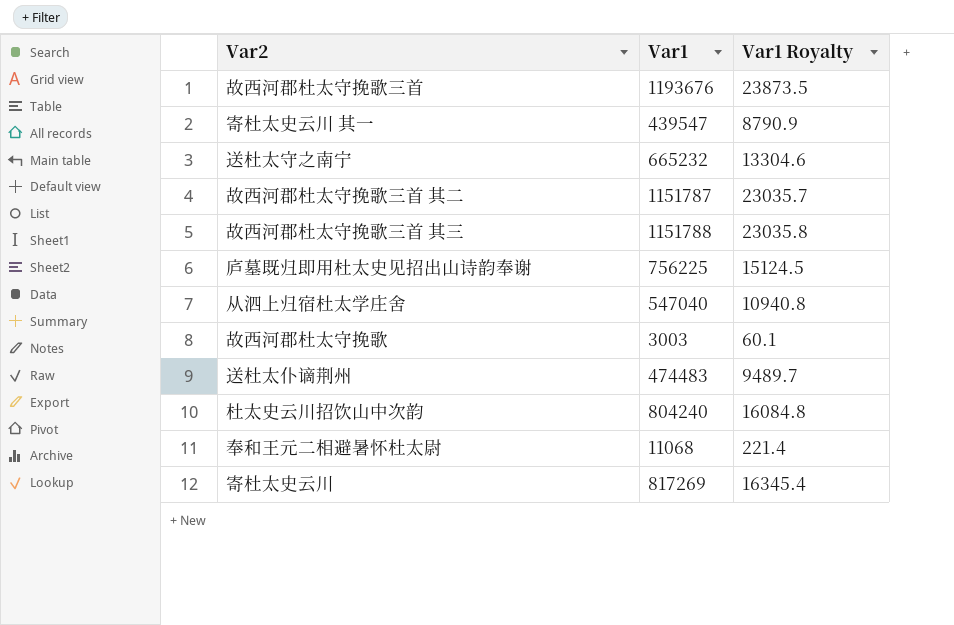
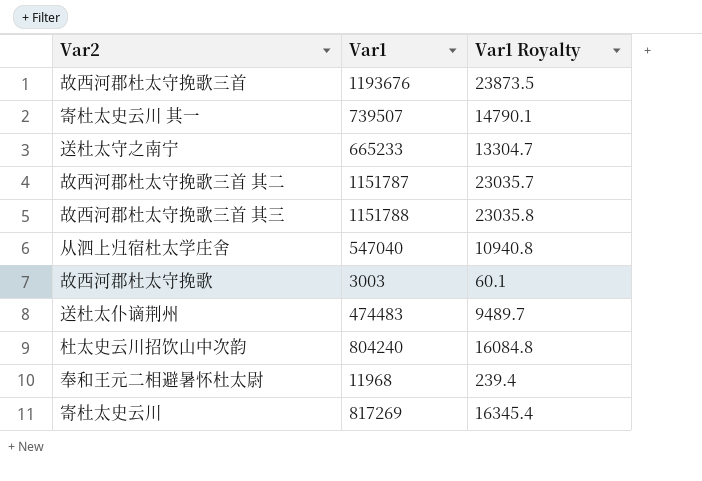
row 庐墓既归即用杜太史见招出山诗韵奉谢: 756225 | 15124.5 -> none
寄杜太史云川 其一 | Var1: 439547 -> 739507
寄杜太史云川 其一 | Var1 Royalty: 8790.9 -> 14790.1
送杜太守之南宁 | Var1: 665232 -> 665233
送杜太守之南宁 | Var1 Royalty: 13304.6 -> 13304.7
奉和王元二相避暑怀杜太尉 | Var1: 11068 -> 11968
奉和王元二相避暑怀杜太尉 | Var1 Royalty: 221.4 -> 239.4

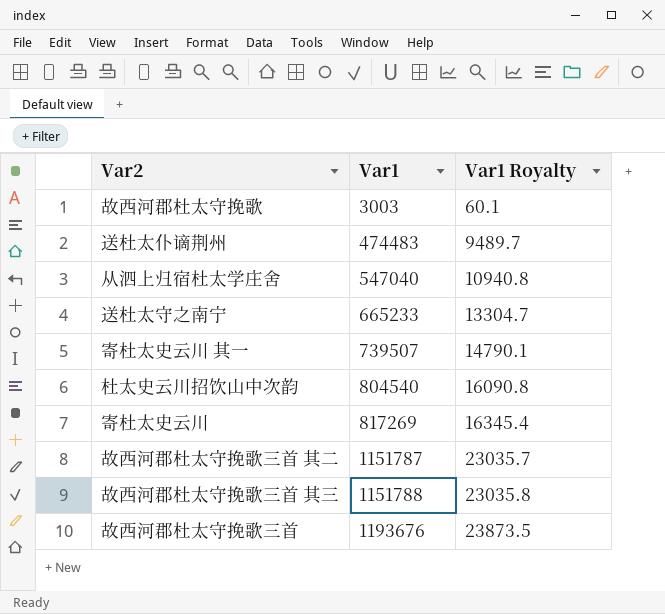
row order: none -> Var1 ascending
row 奉和王元二相避暑怀杜太尉: 11968 | 239.4 -> none
杜太史云川招饮山中次韵 | Var1: 804240 -> 804540
杜太史云川招饮山中次韵 | Var1 Royalty: 16084.8 -> 16090.8

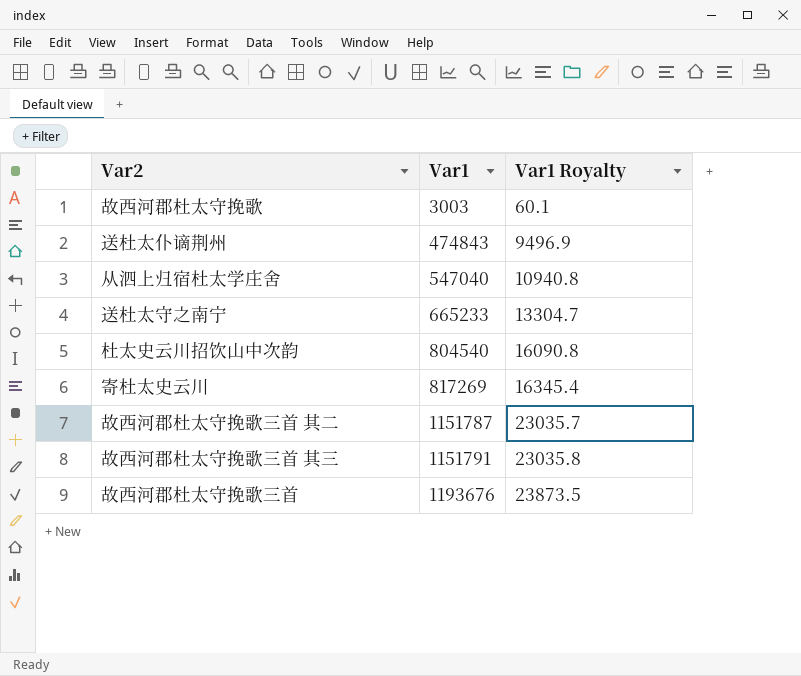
row 寄杜太史云川 其一: 739507 | 14790.1 -> none
送杜太仆谪荆州 | Var1: 474483 -> 474843
送杜太仆谪荆州 | Var1 Royalty: 9489.7 -> 9496.9
故西河郡杜太守挽歌三首 其三 | Var1: 1151788 -> 1151791

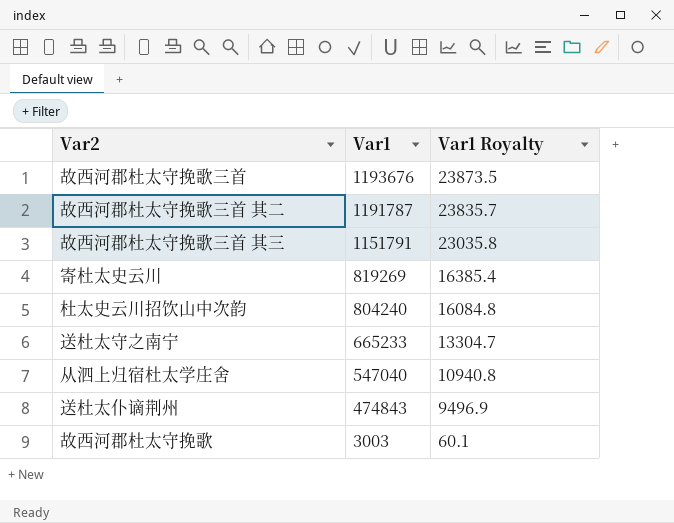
row order: Var1 ascending -> Var1 descending
故西河郡杜太守挽歌三首 其二 | Var1: 1151787 -> 1191787
故西河郡杜太守挽歌三首 其二 | Var1 Royalty: 23035.7 -> 23835.7
寄杜太史云川 | Var1: 817269 -> 819269
寄杜太史云川 | Var1 Royalty: 16345.4 -> 16385.4
杜太史云川招饮山中次韵 | Var1: 804540 -> 804240
杜太史云川招饮山中次韵 | Var1 Royalty: 16090.8 -> 16084.8

